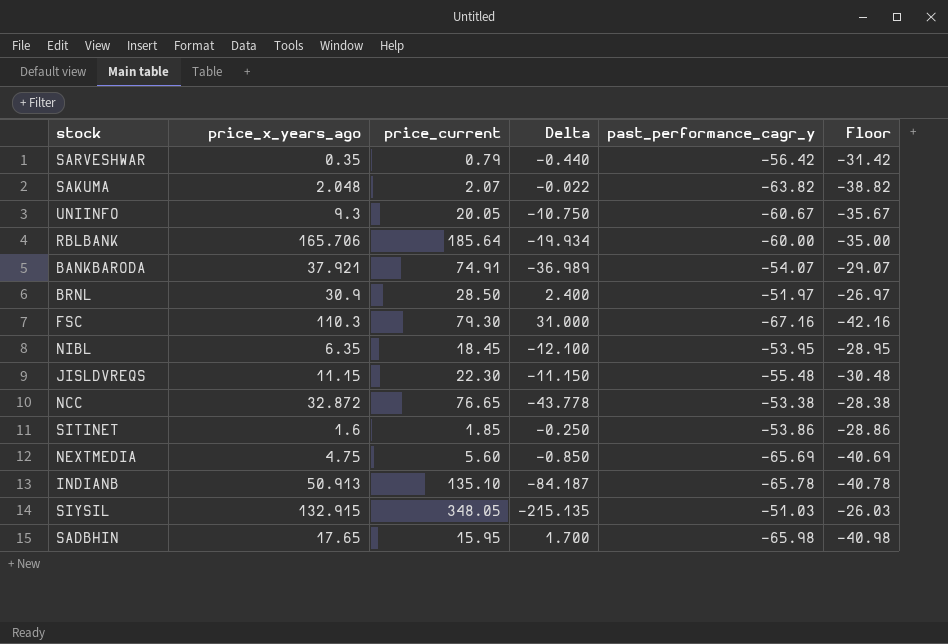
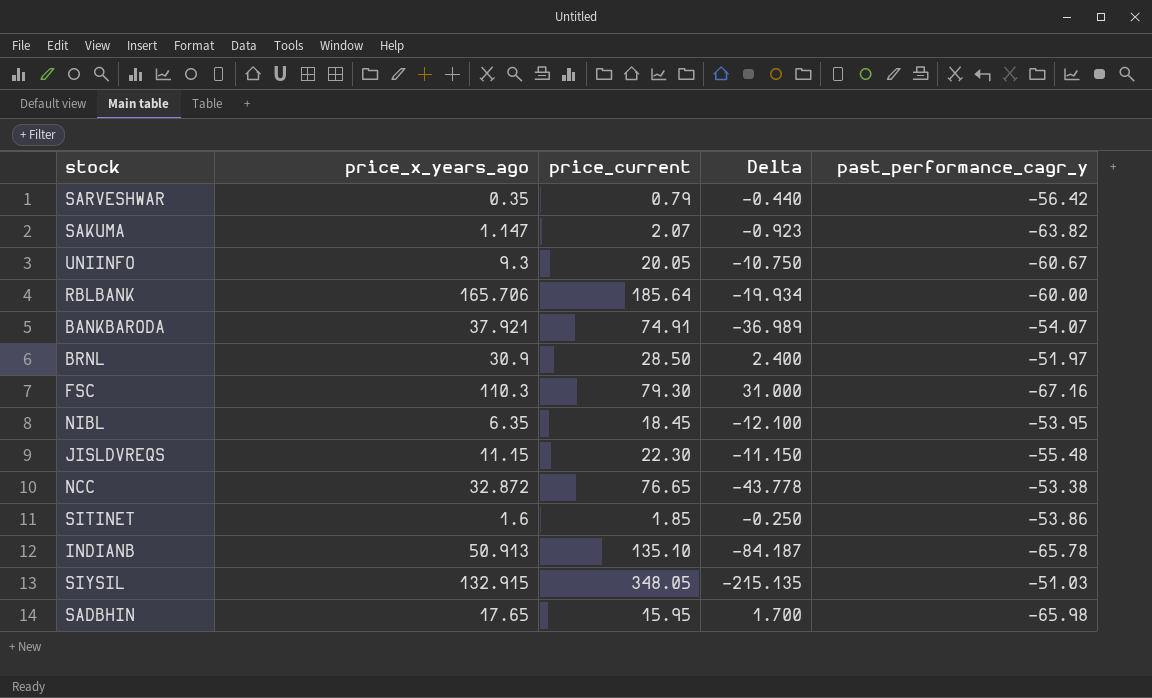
column Floor | formula: [past_performance_cagr_y] + 25 -> none
row NEXTMEDIA: 4.75 | 5.60 | -0.850 | -65.69 | -40.69 -> none
SAKUMA | price_x_years_ago: 2.048 -> 1.147
SAKUMA | Delta: -0.022 -> -0.923

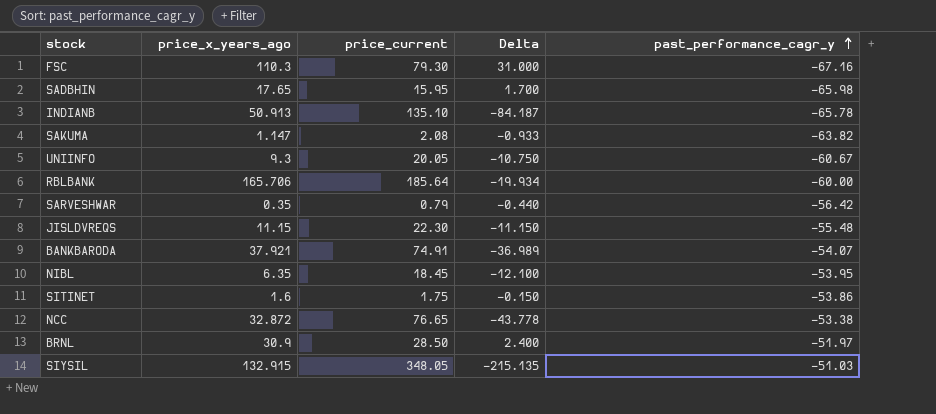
row order: none -> past_performance_cagr_y ascending
SAKUMA | price_current: 2.07 -> 2.08
SAKUMA | Delta: -0.923 -> -0.933
SITINET | price_current: 1.85 -> 1.75
SITINET | Delta: -0.250 -> -0.150

